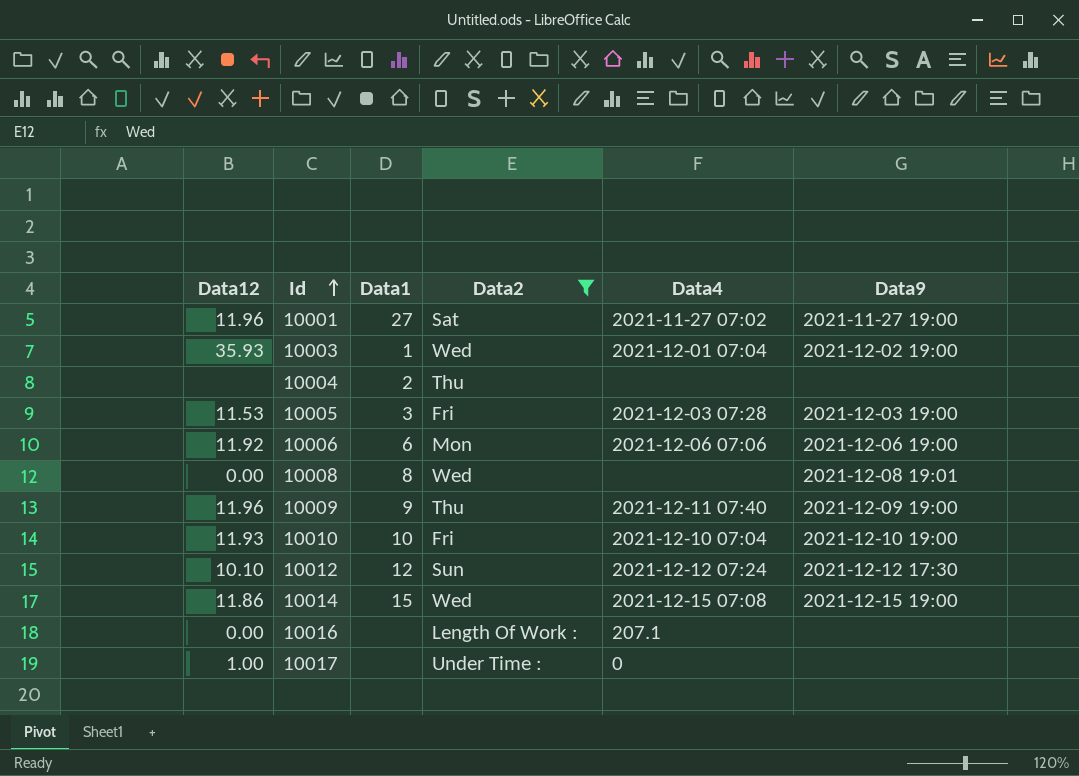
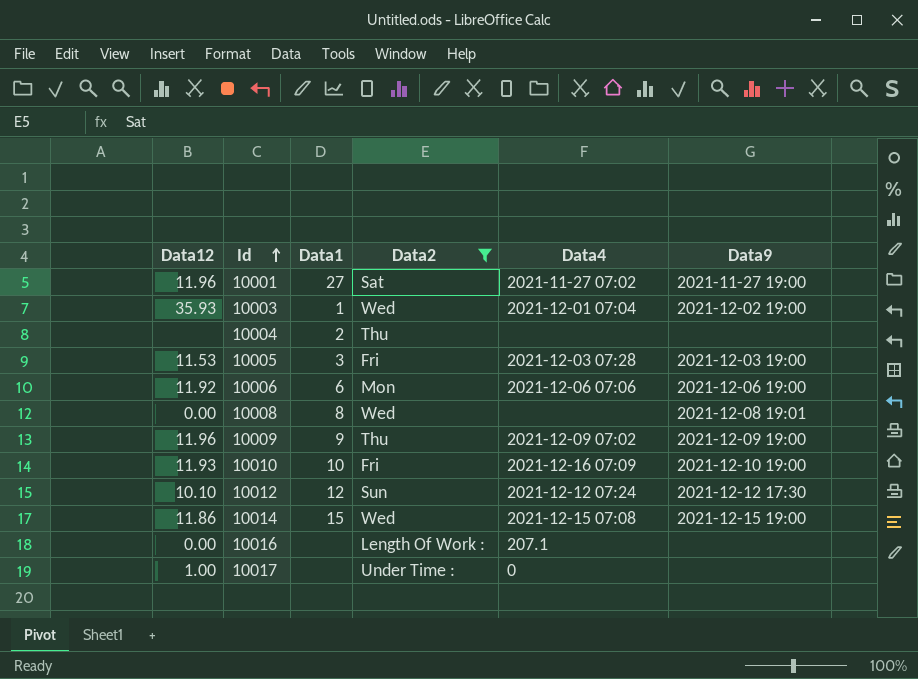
10009 | Data4: 2021-12-11 07:40 -> 2021-12-09 07:02
10010 | Data4: 2021-12-10 07:04 -> 2021-12-16 07:09

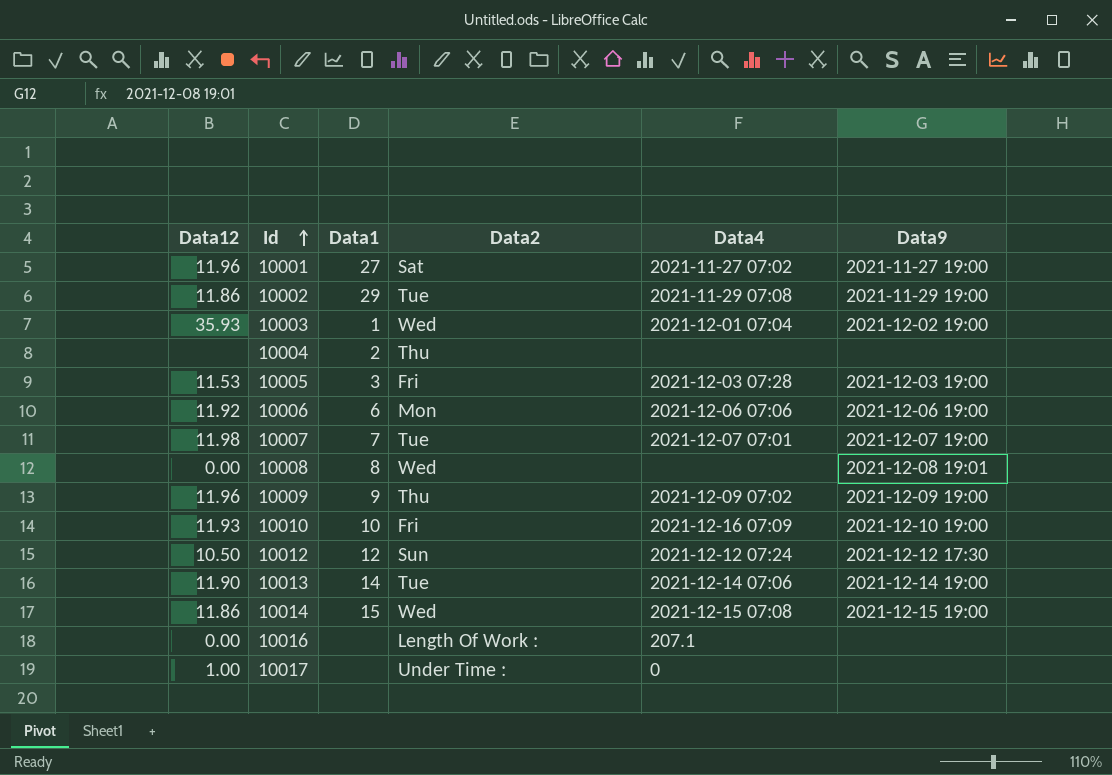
filter: Data2 != Tue -> none
10012 | Data12: 10.10 -> 10.50

